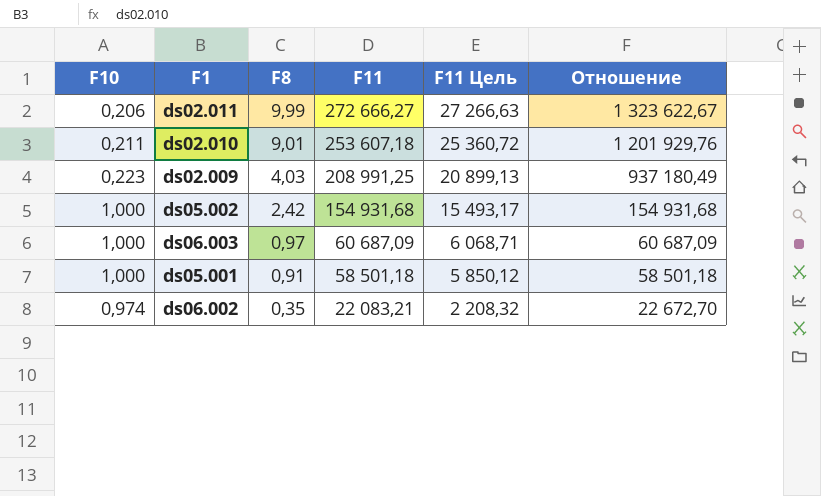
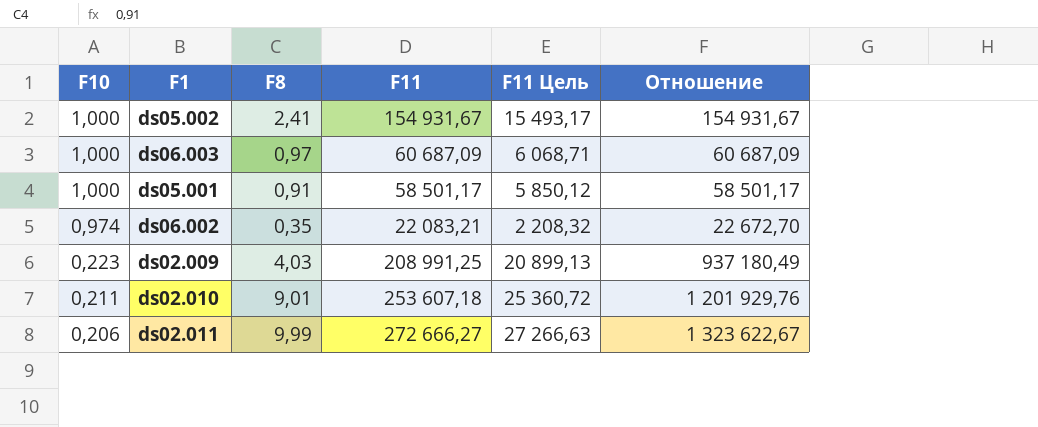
row order: F8 descending -> F10 descending
ds05.002 | F8: 2,42 -> 2,41
ds05.002 | F11: 154 931,68 -> 154 931,67
ds05.002 | Отношение: 154 931,68 -> 154 931,67
ds05.001 | F11: 58 501,18 -> 58 501,17
ds05.001 | Отношение: 58 501,18 -> 58 501,17

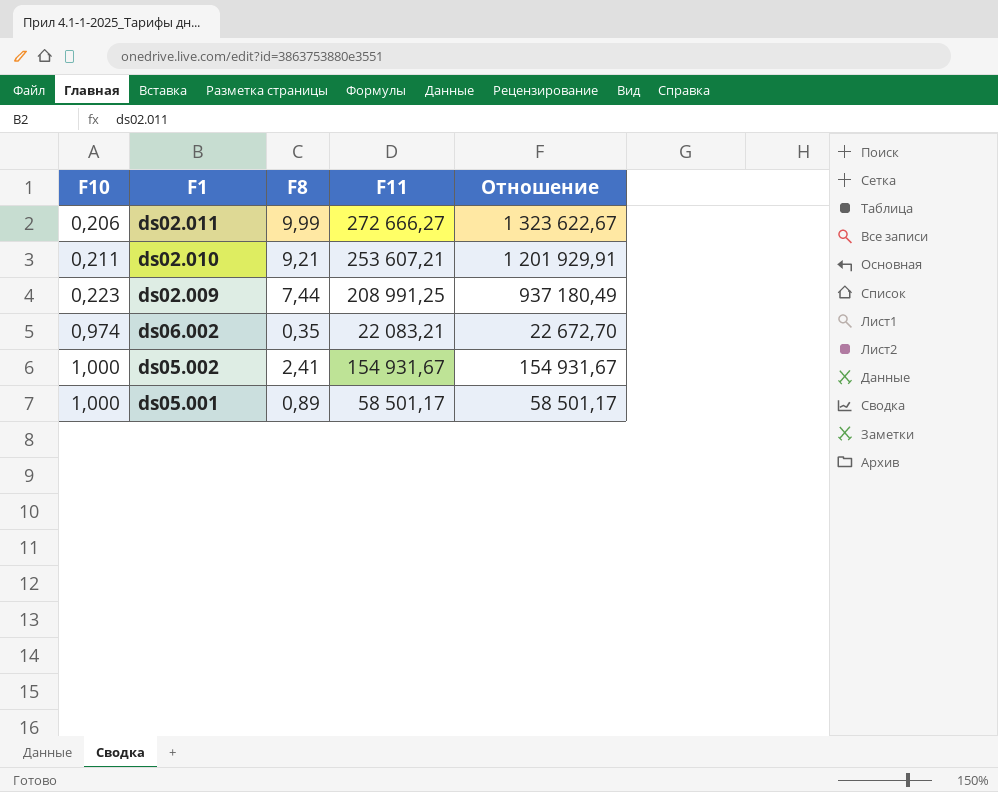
row order: F10 descending -> F10 ascending
column F11 Цель | formula: [F11] * 0,1 -> none
row ds06.003: 1,000 | 0,97 | 60 687,09 | 6 068,71 | 60 687,09 -> none
ds02.010 | F8: 9,01 -> 9,21
ds02.010 | F11: 253 607,18 -> 253 607,21
ds02.010 | Отношение: 1 201 929,76 -> 1 201 929,91
ds02.009 | F8: 4,03 -> 7,44
ds05.001 | F8: 0,91 -> 0,89

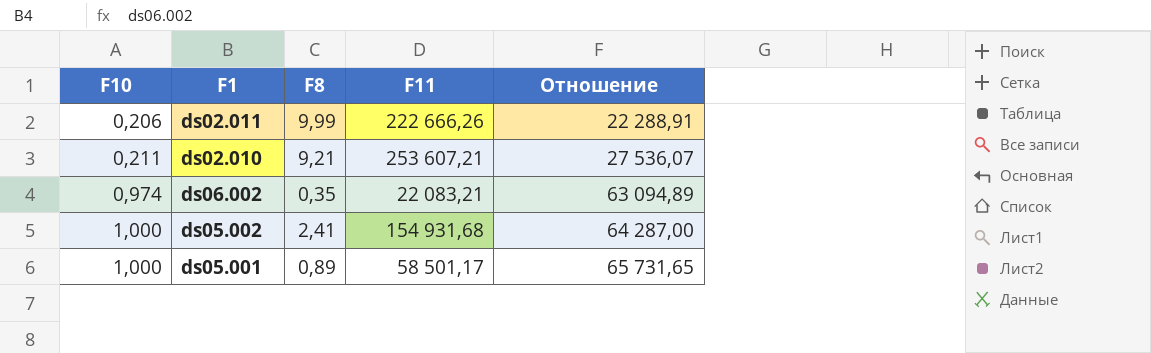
column Отношение | formula: [F11] / [F10] -> [F11] / [F8]
row ds02.009: 0,223 | 7,44 | 208 991,25 | 937 180,49 -> none
ds02.011 | F11: 272 666,27 -> 222 666,26
ds05.002 | F11: 154 931,67 -> 154 931,68

